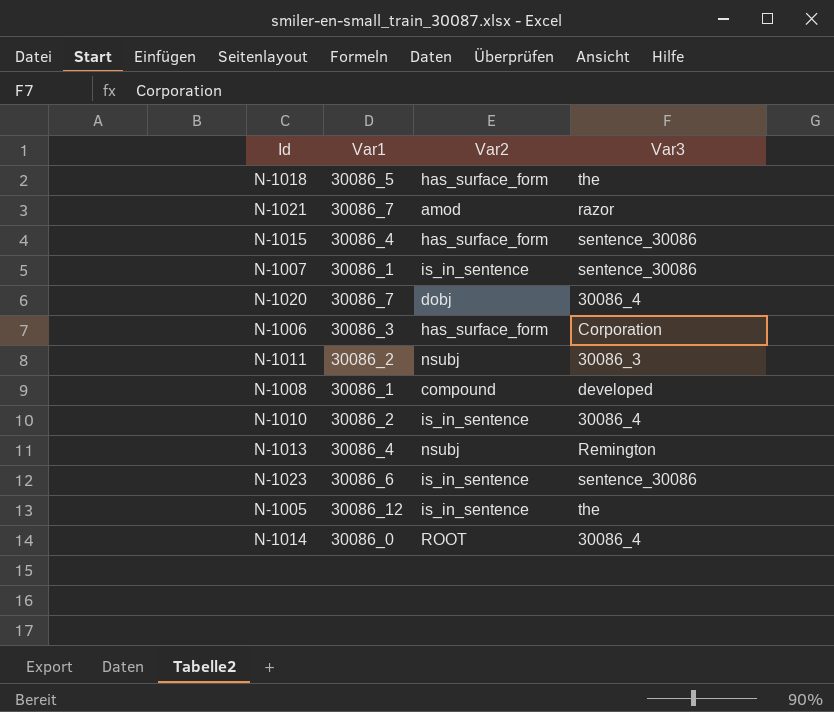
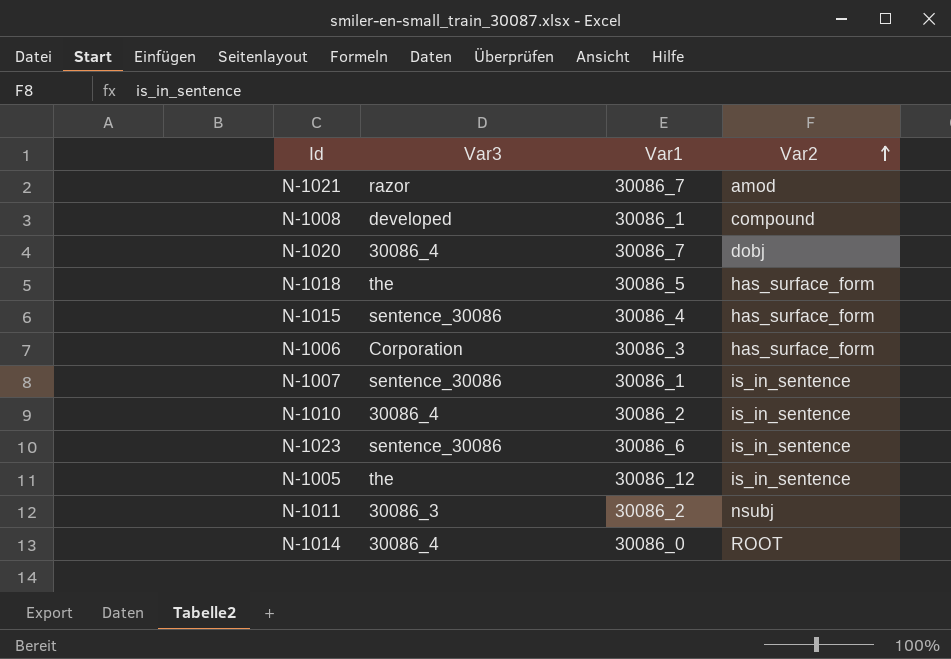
row order: none -> Var2 ascending
column Var3 | position: 4 -> 2
row N-1013: 30086_4 | nsubj | Remington -> none

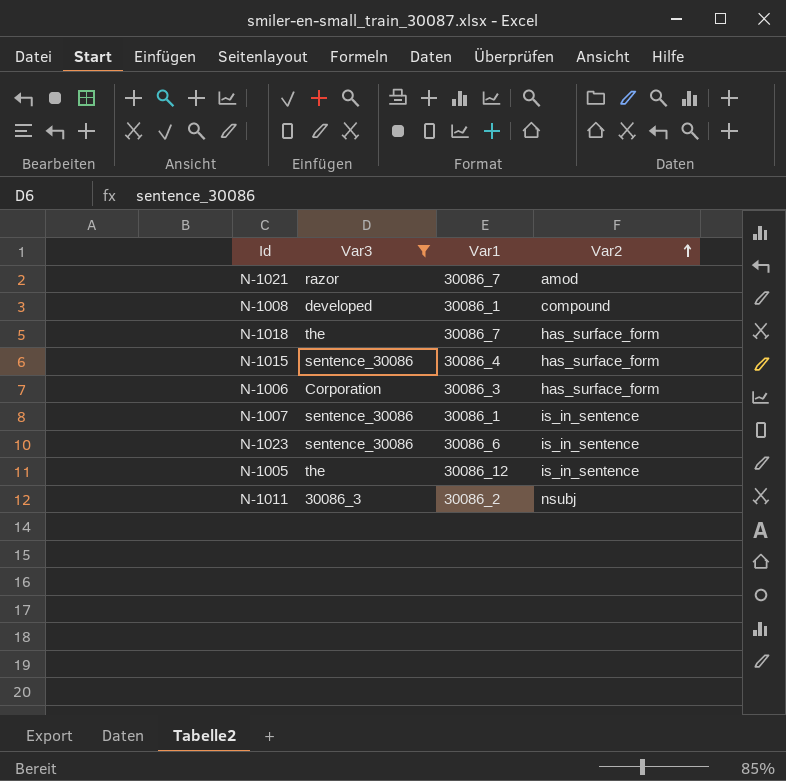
filter: none -> Var3 != 30086_4
N-1018 | Var1: 30086_5 -> 30086_7

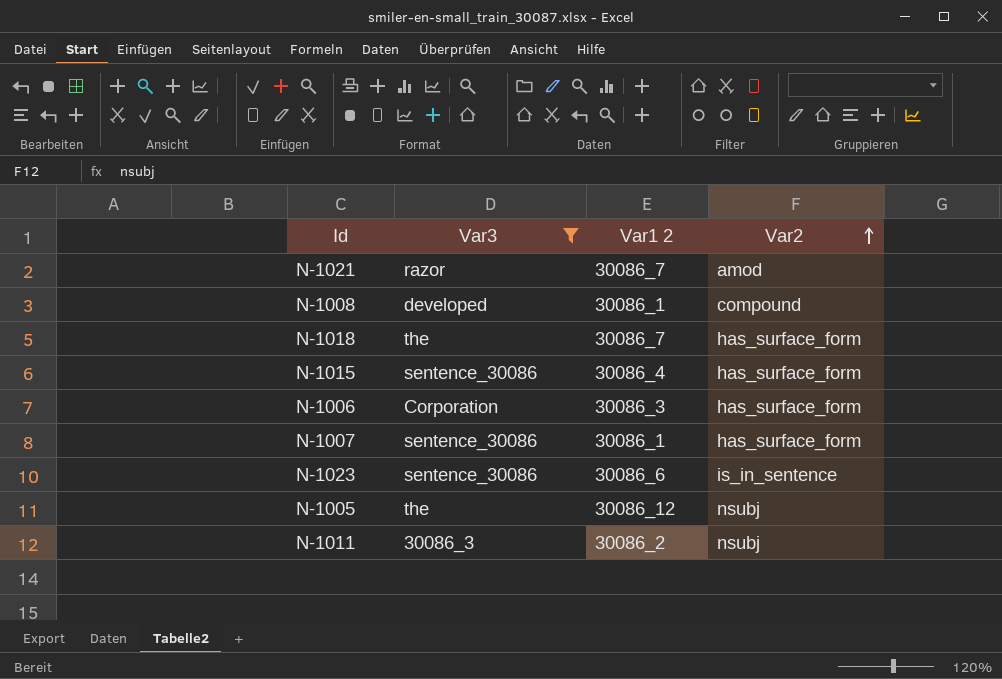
column name: Var1 -> Var1 2
N-1007 | Var2: is_in_sentence -> has_surface_form
N-1005 | Var2: is_in_sentence -> nsubj

